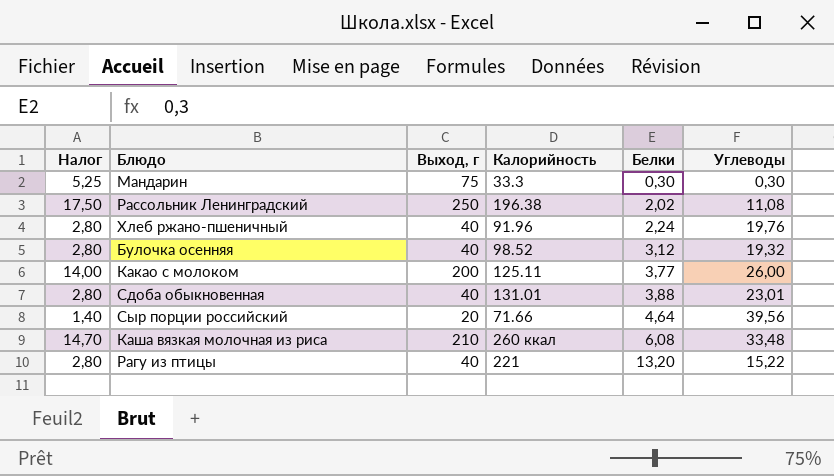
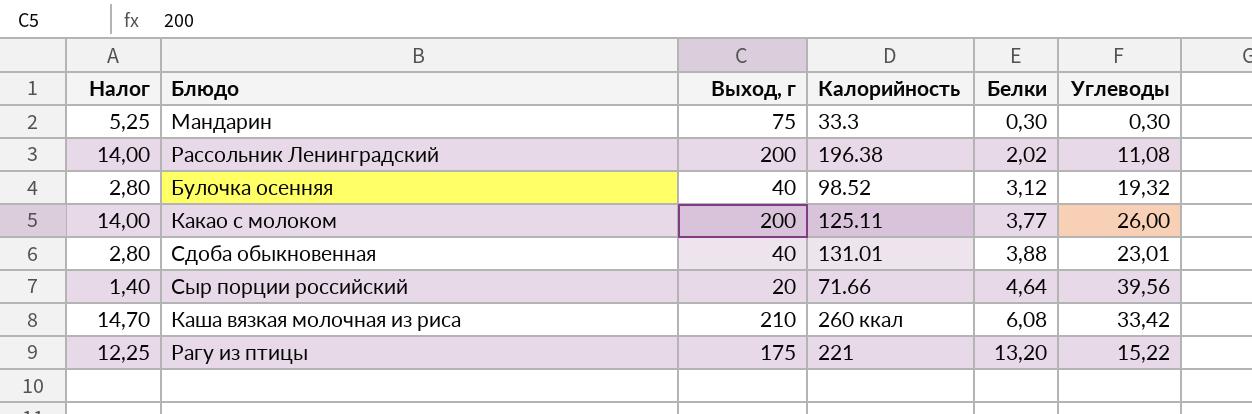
row Хлеб ржано-пшеничный: 2,80 | 40 | 91.96 | 2,24 | 19,76 -> none
Рассольник Ленинградский | Налог: 17,50 -> 14,00
Рассольник Ленинградский | Выход, г: 250 -> 200
Каша вязкая молочная из риса | Углеводы: 33,48 -> 33,42
Рагу из птицы | Налог: 2,80 -> 12,25
Рагу из птицы | Выход, г: 40 -> 175

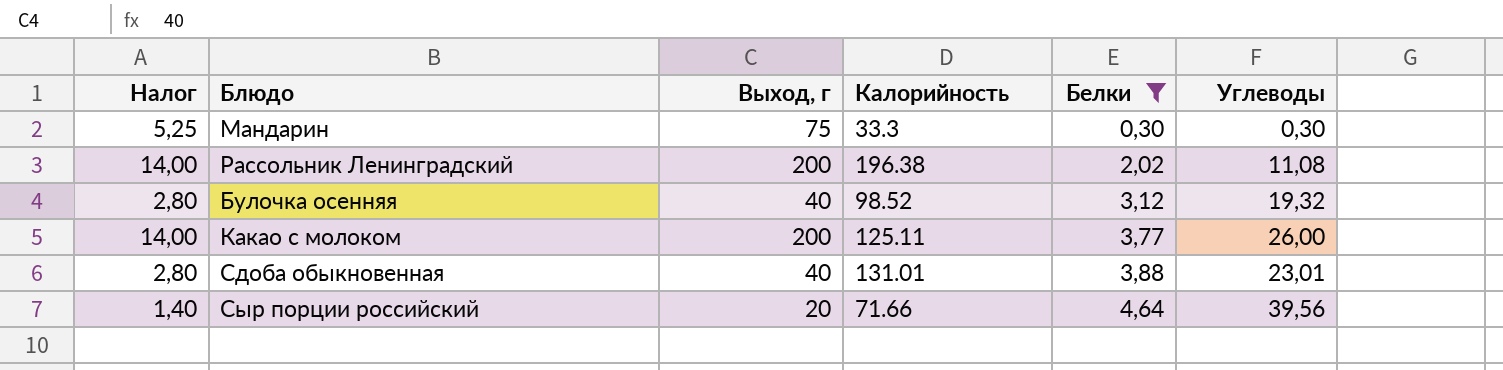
filter: none -> Белки <= 4,64

